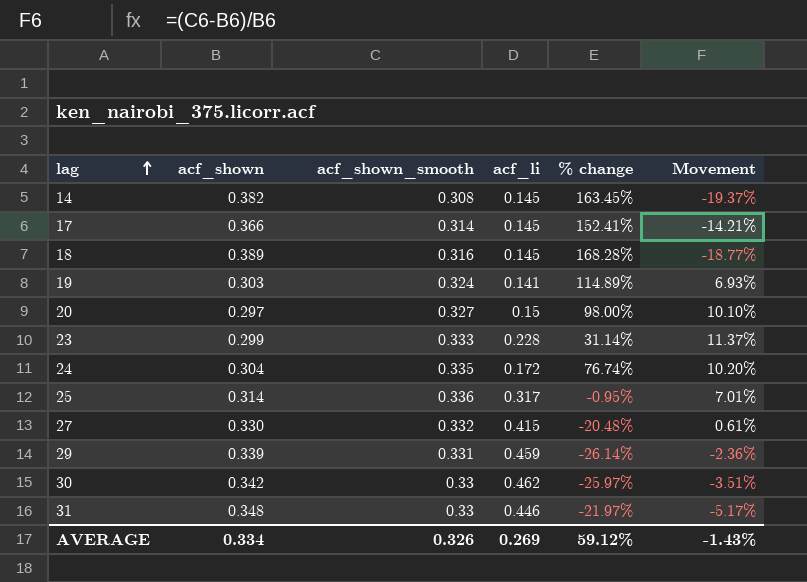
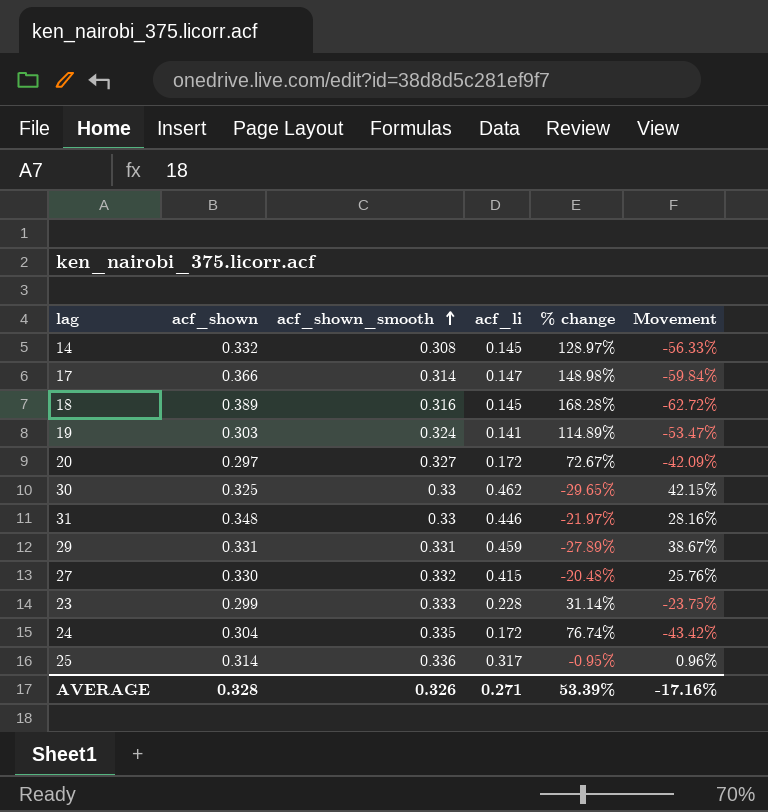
row order: lag ascending -> acf_shown_smooth ascending
column Movement | formula: ([acf_shown_smooth] - [acf_shown]) / [acf_shown] -> ([acf_li] - [acf_shown]) / [acf_shown]
14 | acf_shown: 0.382 -> 0.332
14 | % change: 163.45% -> 128.97%
17 | acf_li: 0.145 -> 0.147
17 | % change: 152.41% -> 148.98%
20 | acf_li: 0.15 -> 0.172
20 | % change: 98.00% -> 72.67%
30 | acf_shown: 0.342 -> 0.325
30 | % change: -25.97% -> -29.65%
29 | acf_shown: 0.339 -> 0.331
29 | % change: -26.14% -> -27.89%
AVERAGE | acf_shown: 0.334 -> 0.328
AVERAGE | acf_li: 0.269 -> 0.271
AVERAGE | % change: 59.12% -> 53.39%
AVERAGE | Movement: -1.43% -> -17.16%

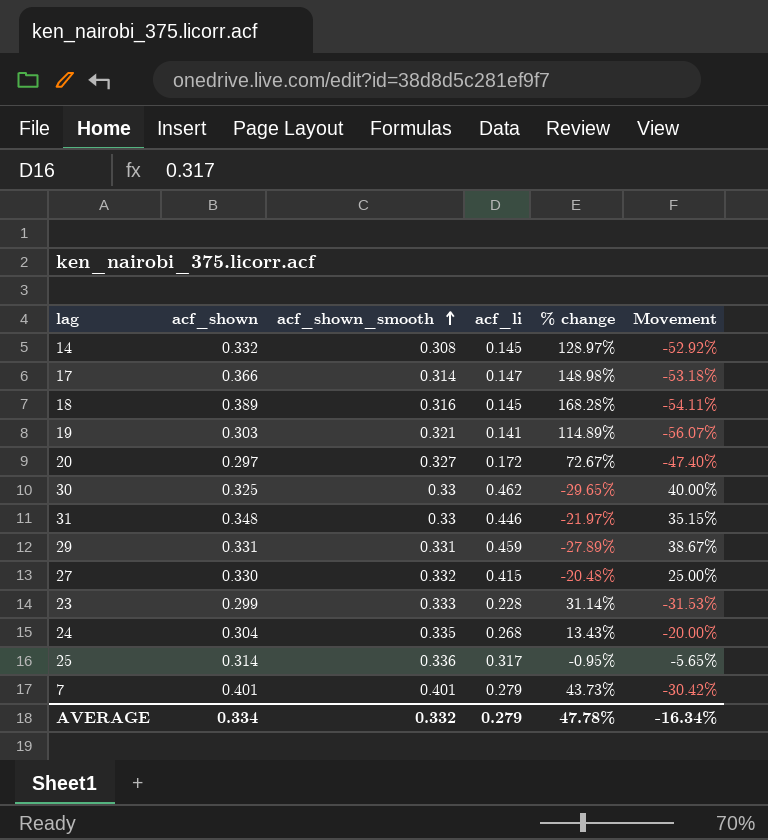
column Movement | formula: ([acf_li] - [acf_shown]) / [acf_shown] -> ([acf_li] - [acf_shown_smooth]) / [acf_shown_smooth]
19 | acf_shown_smooth: 0.324 -> 0.321
24 | acf_li: 0.172 -> 0.268
24 | % change: 76.74% -> 13.43%
row 7: none -> 0.401 | 0.401 | 0.279 | 43.73% | -30.42%
AVERAGE | acf_shown: 0.328 -> 0.334
AVERAGE | acf_shown_smooth: 0.326 -> 0.332
AVERAGE | acf_li: 0.271 -> 0.279
AVERAGE | % change: 53.39% -> 47.78%
AVERAGE | Movement: -17.16% -> -16.34%

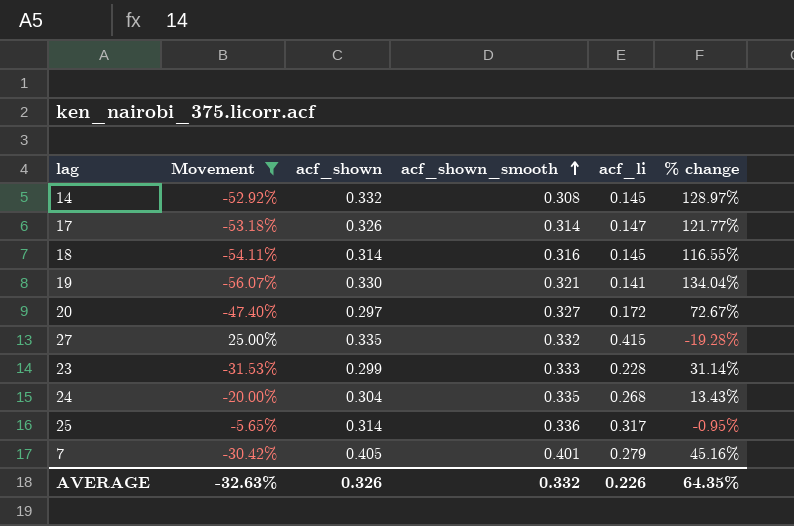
filter: none -> Movement <= 25.00%
column Movement | position: 6 -> 2
17 | acf_shown: 0.366 -> 0.326
17 | % change: 148.98% -> 121.77%
18 | acf_shown: 0.389 -> 0.314
18 | % change: 168.28% -> 116.55%
19 | acf_shown: 0.303 -> 0.330
19 | % change: 114.89% -> 134.04%
27 | acf_shown: 0.330 -> 0.335
27 | % change: -20.48% -> -19.28%
7 | acf_shown: 0.401 -> 0.405
7 | % change: 43.73% -> 45.16%
AVERAGE | Movement: -16.34% -> -32.63%
AVERAGE | acf_shown: 0.334 -> 0.326
AVERAGE | acf_li: 0.279 -> 0.226
AVERAGE | % change: 47.78% -> 64.35%

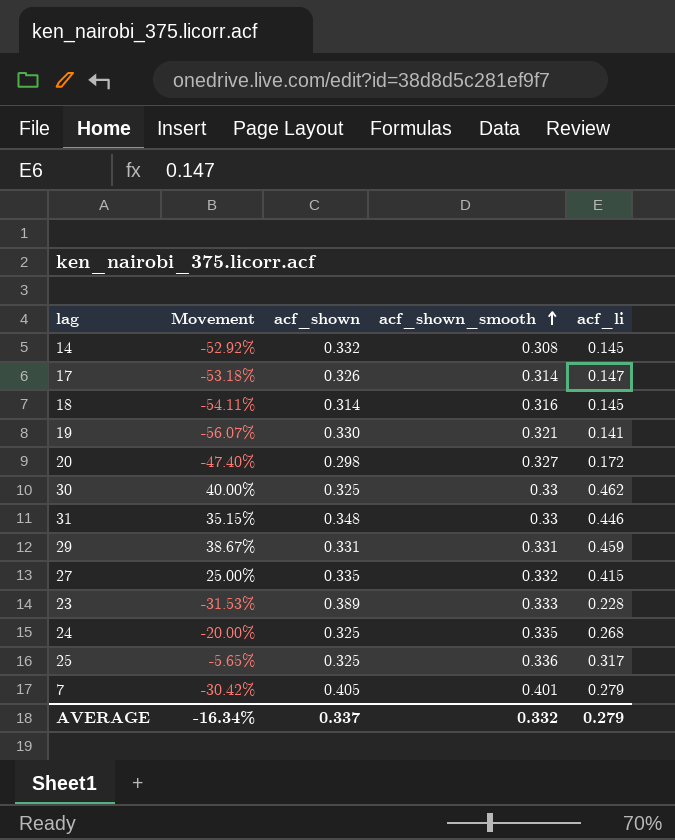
filter: Movement <= 25.00% -> none
column % change | formula: ([acf_shown] - [acf_li]) / [acf_li] -> none
20 | acf_shown: 0.297 -> 0.298
23 | acf_shown: 0.299 -> 0.389
24 | acf_shown: 0.304 -> 0.325
25 | acf_shown: 0.314 -> 0.325
AVERAGE | Movement: -32.63% -> -16.34%
AVERAGE | acf_shown: 0.326 -> 0.337
AVERAGE | acf_li: 0.226 -> 0.279

